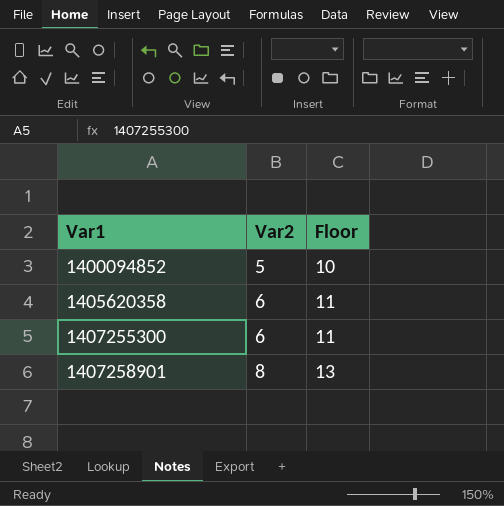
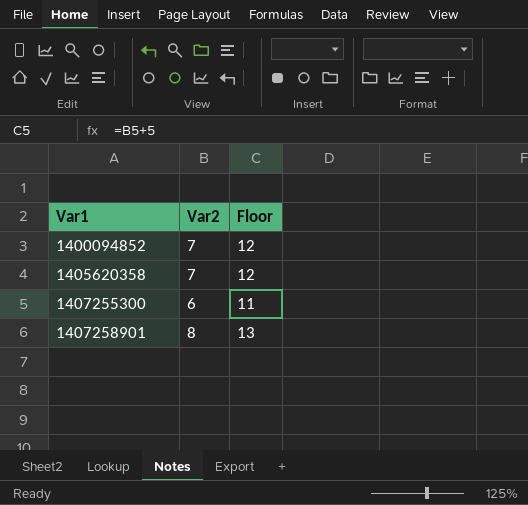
1400094852 | Var2: 5 -> 7
1400094852 | Floor: 10 -> 12
1405620358 | Var2: 6 -> 7
1405620358 | Floor: 11 -> 12

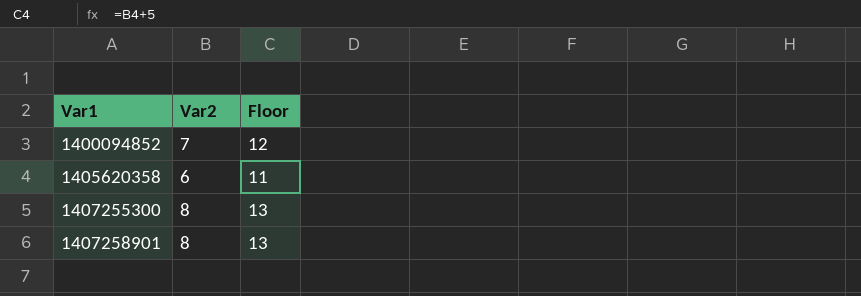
1405620358 | Var2: 7 -> 6
1405620358 | Floor: 12 -> 11
1407255300 | Var2: 6 -> 8
1407255300 | Floor: 11 -> 13

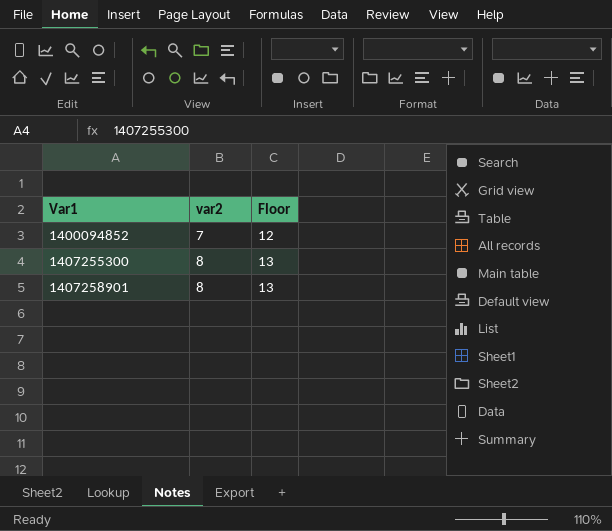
column name: Var2 -> var2
row 1405620358: 6 | 11 -> none

